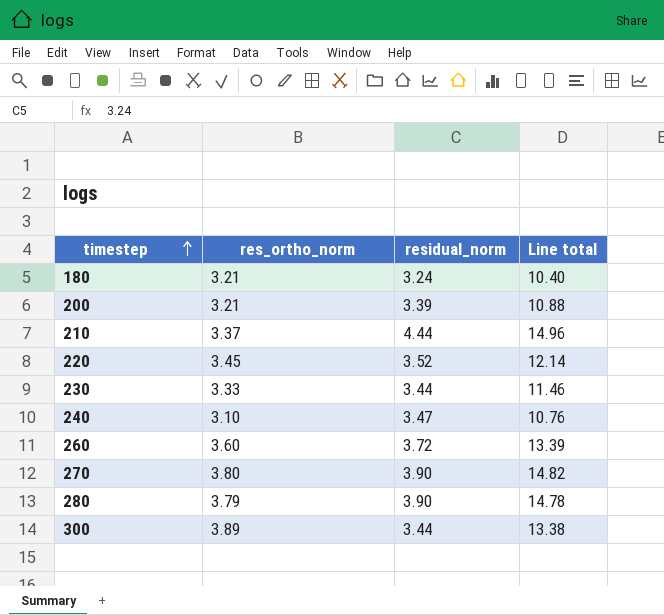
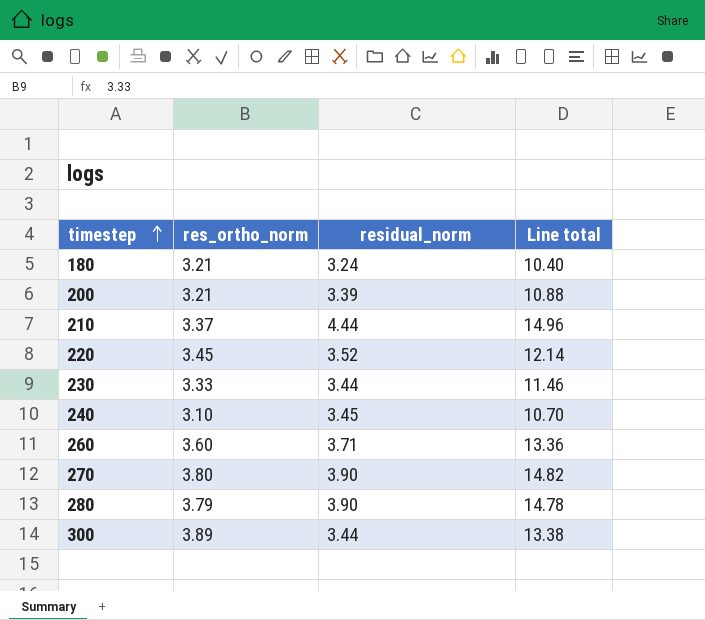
240 | residual_norm: 3.47 -> 3.45
240 | Line total: 10.76 -> 10.70
260 | residual_norm: 3.72 -> 3.71
260 | Line total: 13.39 -> 13.36

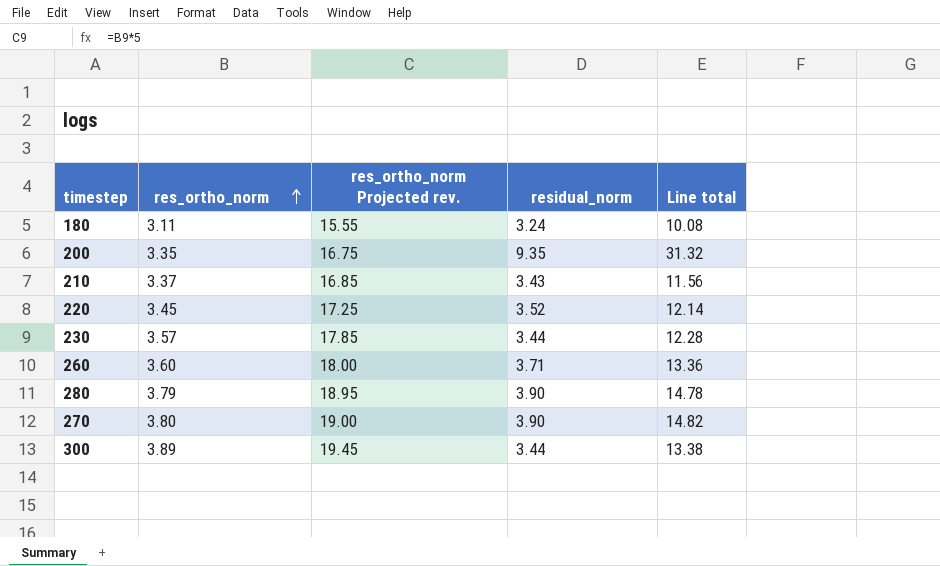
row order: timestep ascending -> res_ortho_norm ascending
column res_ortho_norm Projected rev. | formula: none -> [res_ortho_norm] * 5
row 240: 3.10 | 3.45 | 10.70 -> none
180 | res_ortho_norm: 3.21 -> 3.11
180 | Line total: 10.40 -> 10.08
200 | res_ortho_norm: 3.21 -> 3.35
200 | residual_norm: 3.39 -> 9.35
200 | Line total: 10.88 -> 31.32
210 | residual_norm: 4.44 -> 3.43
210 | Line total: 14.96 -> 11.56
230 | res_ortho_norm: 3.33 -> 3.57
230 | Line total: 11.46 -> 12.28

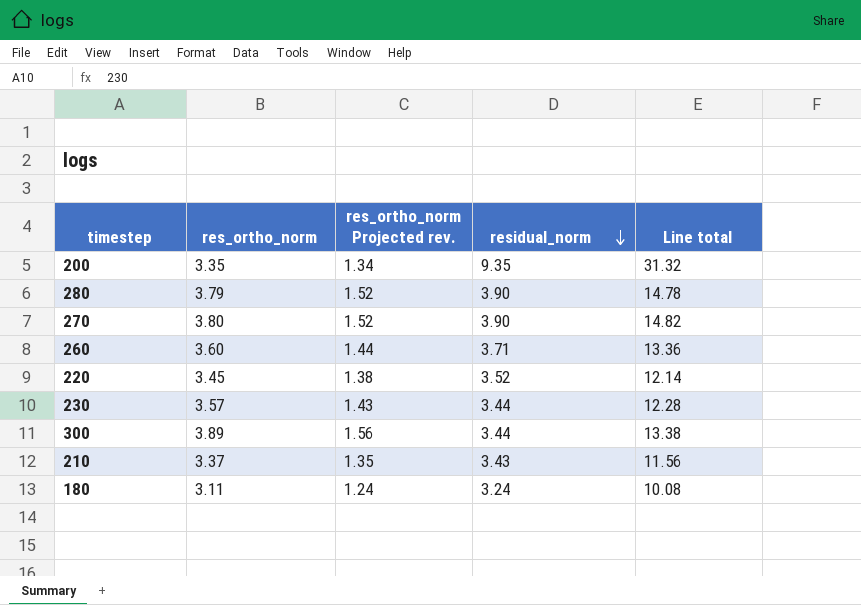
row order: res_ortho_norm ascending -> residual_norm descending
column res_ortho_norm Projected rev. | formula: [res_ortho_norm] * 5 -> [res_ortho_norm] * 0.4

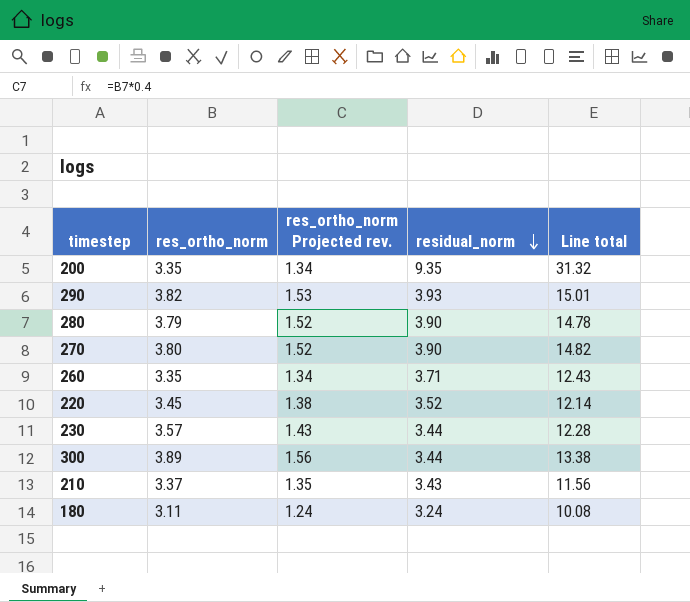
row 290: none -> 3.82 | 1.53 | 3.93 | 15.01
260 | res_ortho_norm: 3.60 -> 3.35
260 | res_ortho_norm Projected rev.: 1.44 -> 1.34
260 | Line total: 13.36 -> 12.43

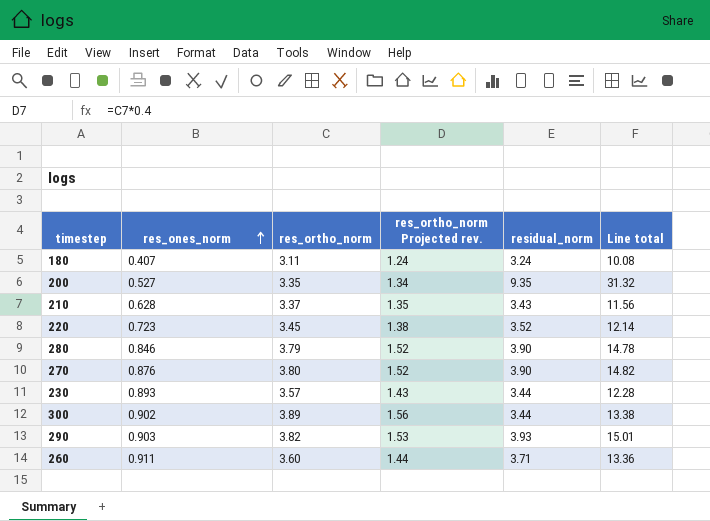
row order: residual_norm descending -> res_ones_norm ascending
column res_ones_norm | position: none -> 2
260 | res_ortho_norm: 3.35 -> 3.60
260 | res_ortho_norm Projected rev.: 1.34 -> 1.44
260 | Line total: 12.43 -> 13.36

